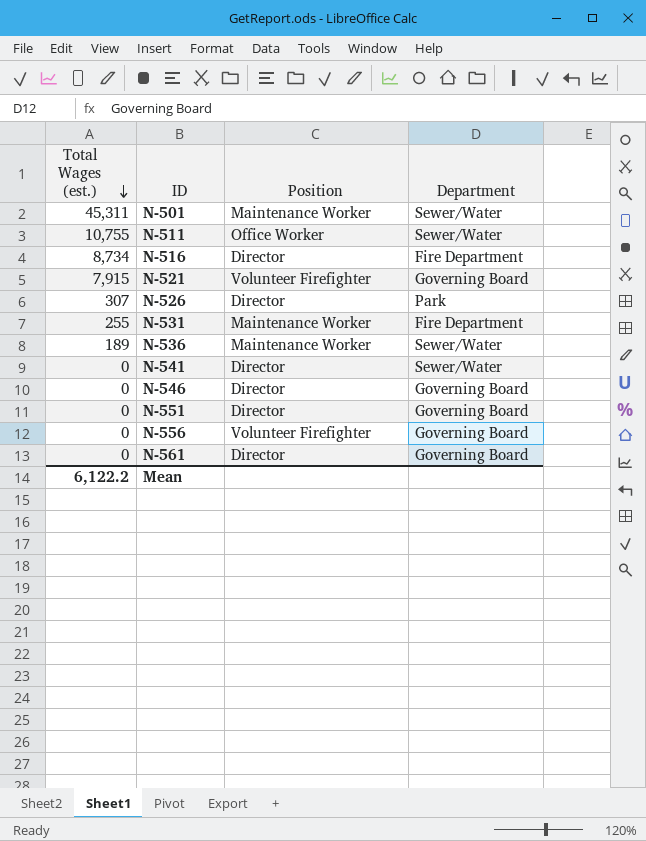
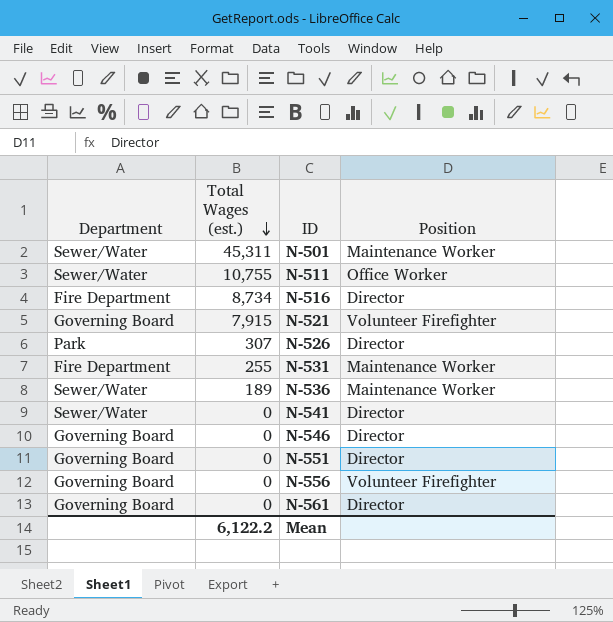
column Department | position: 4 -> 1

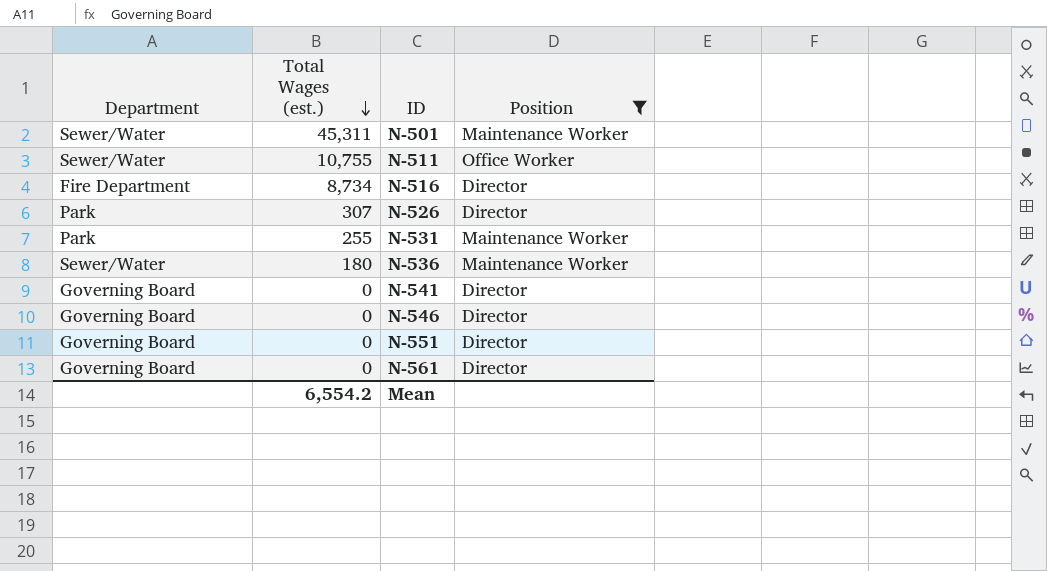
filter: none -> Position != Volunteer Firefighter
N-531 | Department: Fire Department -> Park
N-536 | Total Wages (est.): 189 -> 180
N-541 | Department: Sewer/Water -> Governing Board
Mean | Total Wages (est.): 6,122.2 -> 6,554.2

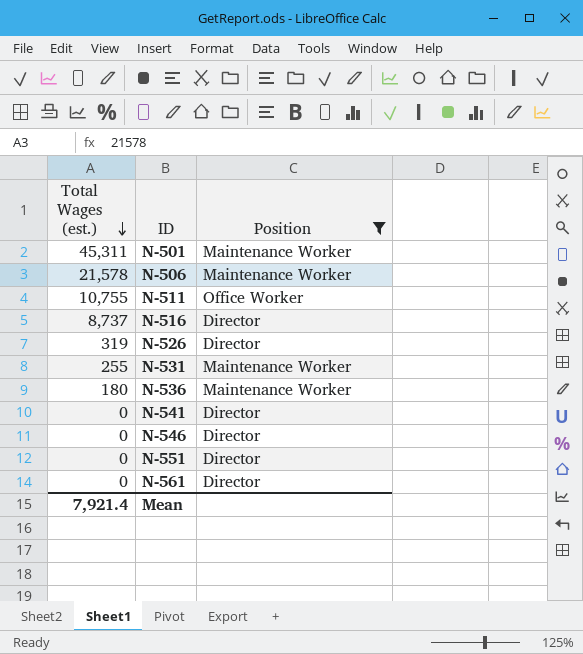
column Department | position: 1 -> none
row N-506: none -> 21,578 | Maintenance Worker
N-516 | Total Wages (est.): 8,734 -> 8,737
N-526 | Total Wages (est.): 307 -> 319
Mean | Total Wages (est.): 6,554.2 -> 7,921.4

